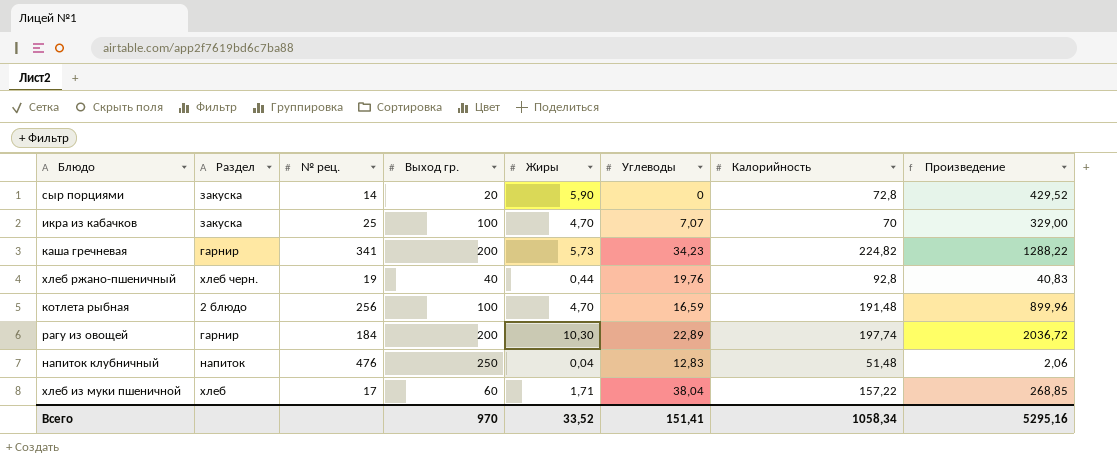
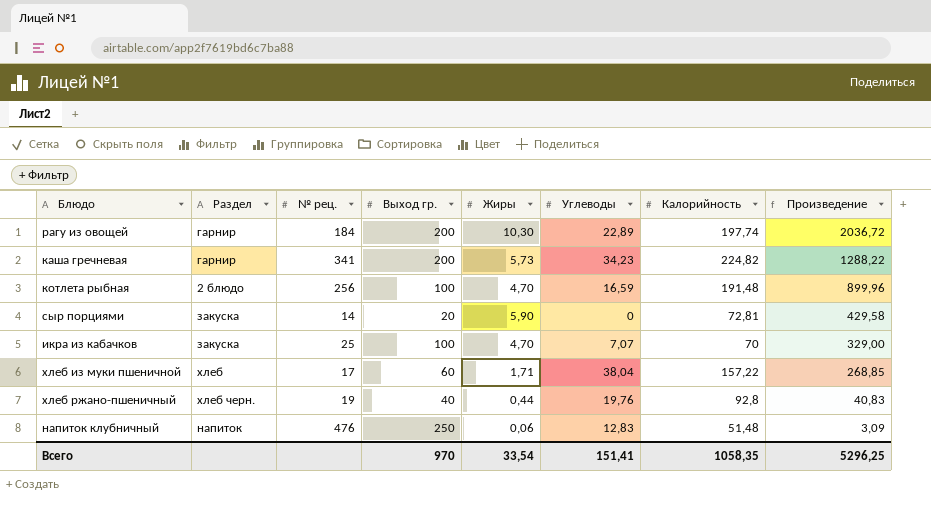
row order: none -> Произведение descending
сыр порциями | Калорийность: 72,8 -> 72,81
сыр порциями | Произведение: 429,52 -> 429,58
напиток клубничный | Жиры: 0,04 -> 0,06
напиток клубничный | Произведение: 2,06 -> 3,09
Всего | Жиры: 33,52 -> 33,54
Всего | Калорийность: 1058,34 -> 1058,35
Всего | Произведение: 5295,16 -> 5296,25

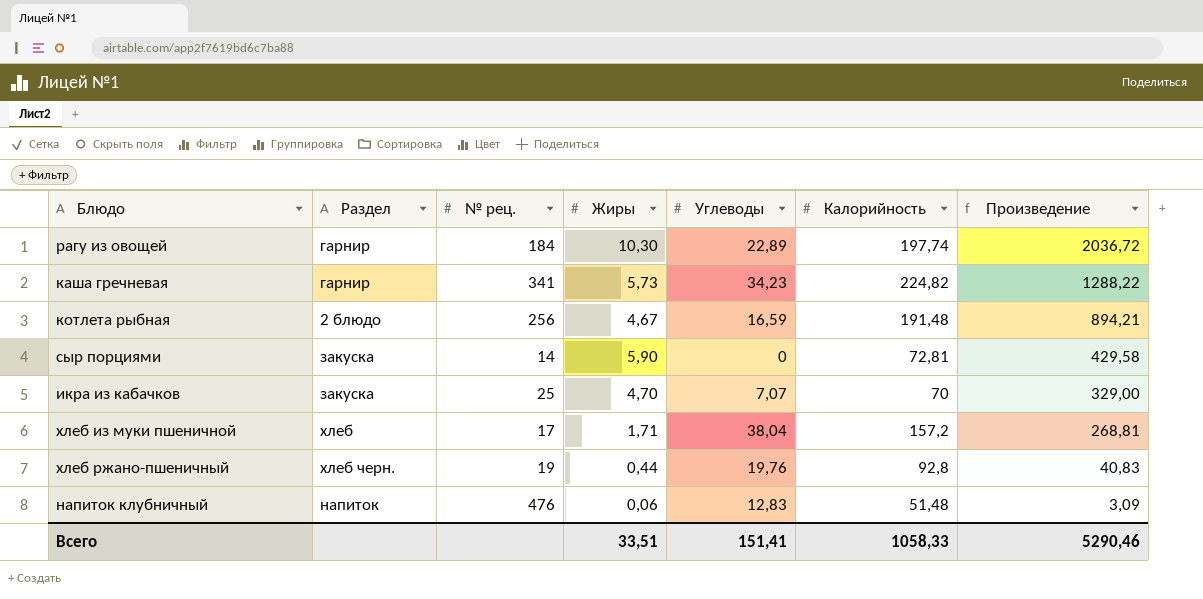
column Выход гр. | position: 4 -> none
котлета рыбная | Жиры: 4,70 -> 4,67
котлета рыбная | Произведение: 899,96 -> 894,21
хлеб из муки пшеничной | Калорийность: 157,22 -> 157,2
хлеб из муки пшеничной | Произведение: 268,85 -> 268,81
Всего | Жиры: 33,54 -> 33,51
Всего | Калорийность: 1058,35 -> 1058,33
Всего | Произведение: 5296,25 -> 5290,46

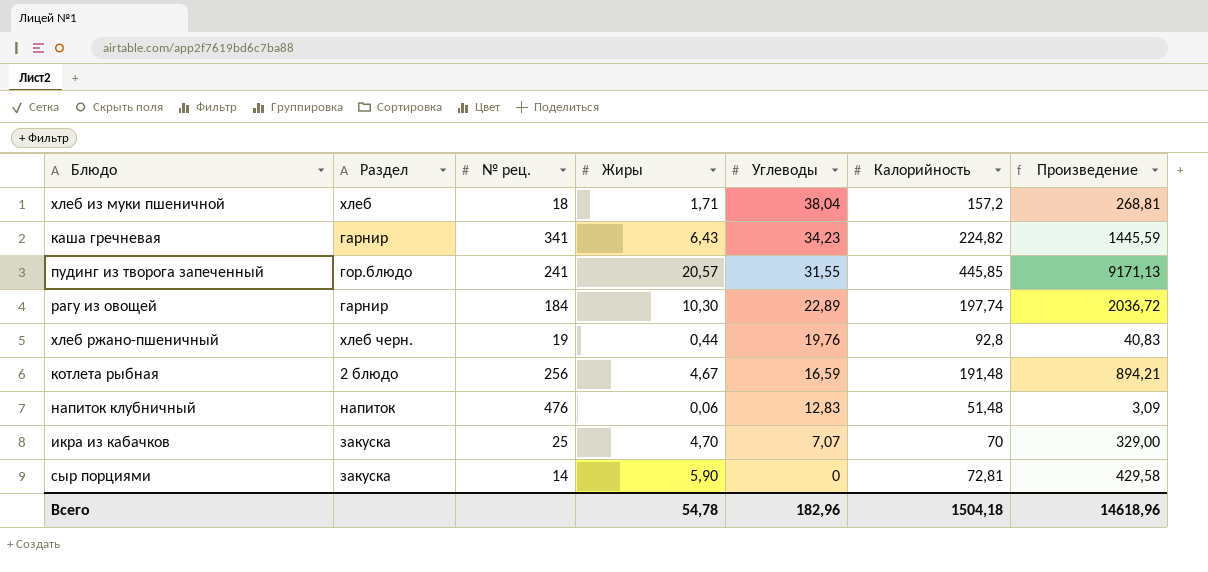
row order: Произведение descending -> Углеводы descending
хлеб из муки пшеничной | № рец.: 17 -> 18
каша гречневая | Жиры: 5,73 -> 6,43
каша гречневая | Произведение: 1288,22 -> 1445,59
row пудинг из творога запеченный: none -> гор.блюдо | 241 | 20,57 | 31,55 | 445,85 | 9171,13
Всего | Жиры: 33,51 -> 54,78
Всего | Углеводы: 151,41 -> 182,96
Всего | Калорийность: 1058,33 -> 1504,18
Всего | Произведение: 5290,46 -> 14618,96

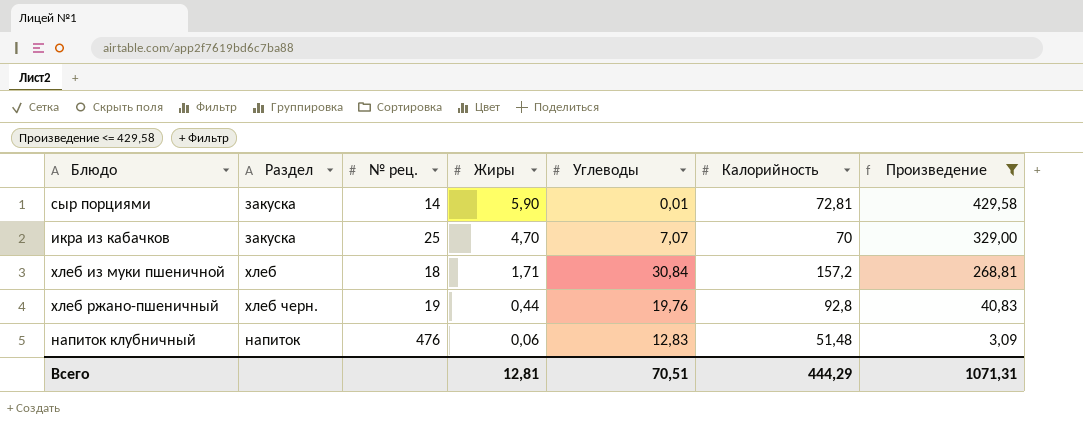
filter: none -> Произведение <= 429,58
row order: Углеводы descending -> Жиры descending
сыр порциями | Углеводы: 0 -> 0,01
хлеб из муки пшеничной | Углеводы: 38,04 -> 30,84
Всего | Жиры: 54,78 -> 12,81
Всего | Углеводы: 182,96 -> 70,51
Всего | Калорийность: 1504,18 -> 444,29
Всего | Произведение: 14618,96 -> 1071,31

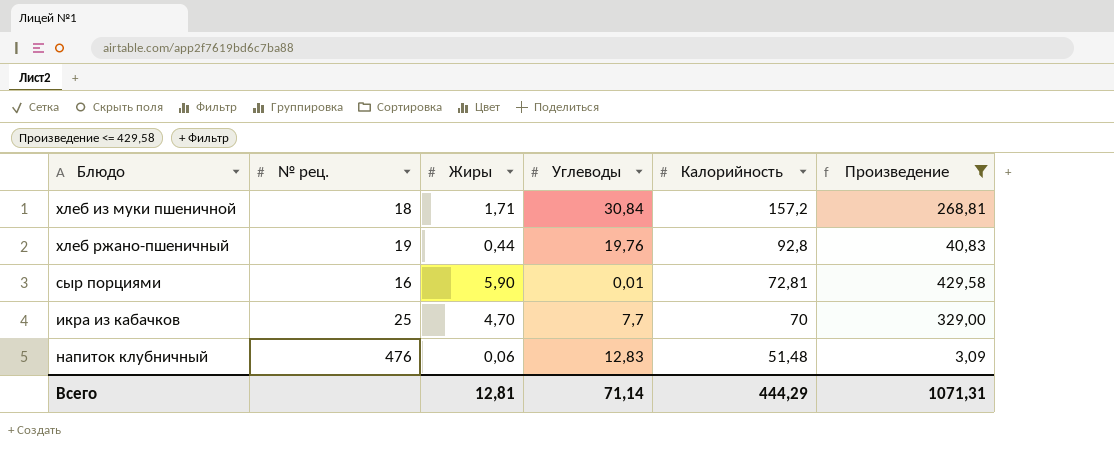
row order: Жиры descending -> Калорийность descending
column Раздел | position: 2 -> none
сыр порциями | № рец.: 14 -> 16
икра из кабачков | Углеводы: 7,07 -> 7,7
Всего | Углеводы: 70,51 -> 71,14

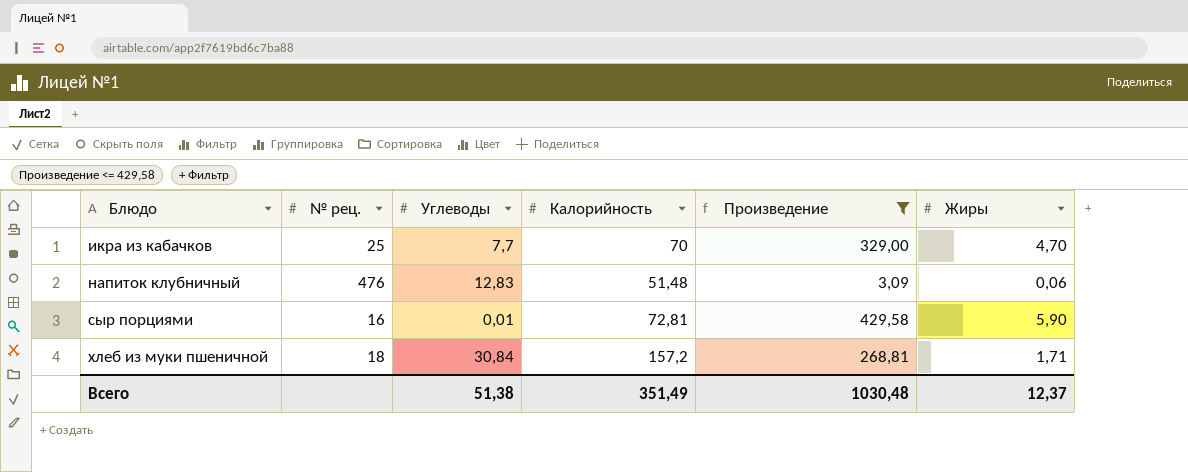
row order: Калорийность descending -> Блюдо ascending
column Жиры | position: 3 -> 6
row хлеб ржано-пшеничный: 19 | 0,44 | 19,76 | 92,8 | 40,83 -> none
Всего | Углеводы: 71,14 -> 51,38
Всего | Калорийность: 444,29 -> 351,49
Всего | Произведение: 1071,31 -> 1030,48
Всего | Жиры: 12,81 -> 12,37

